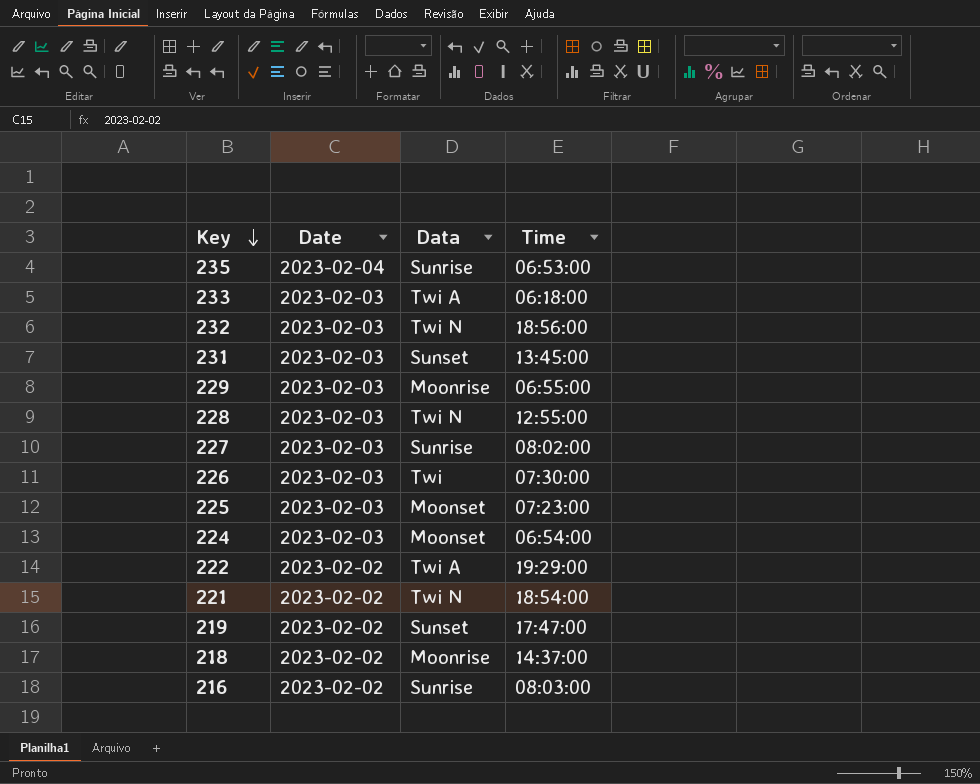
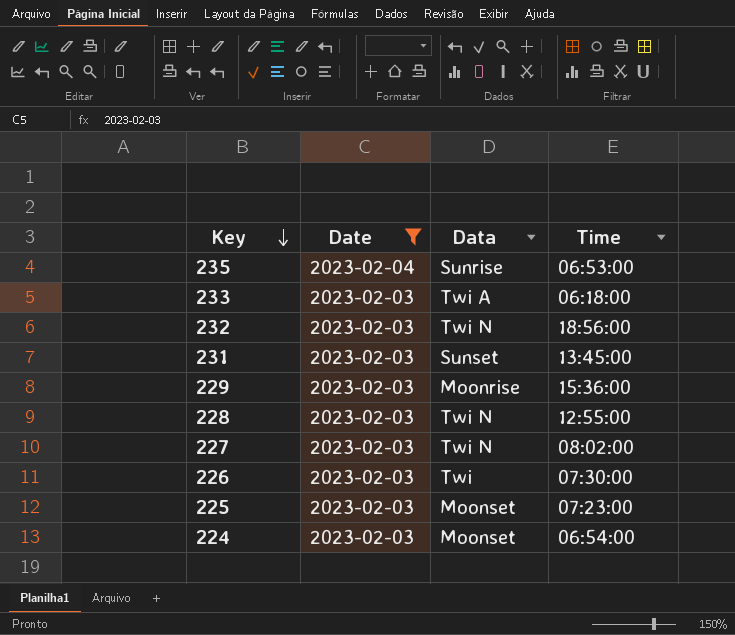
filter: none -> Date != 2023-02-02
229 | Time: 06:55:00 -> 15:36:00
227 | Data: Sunrise -> Twi N

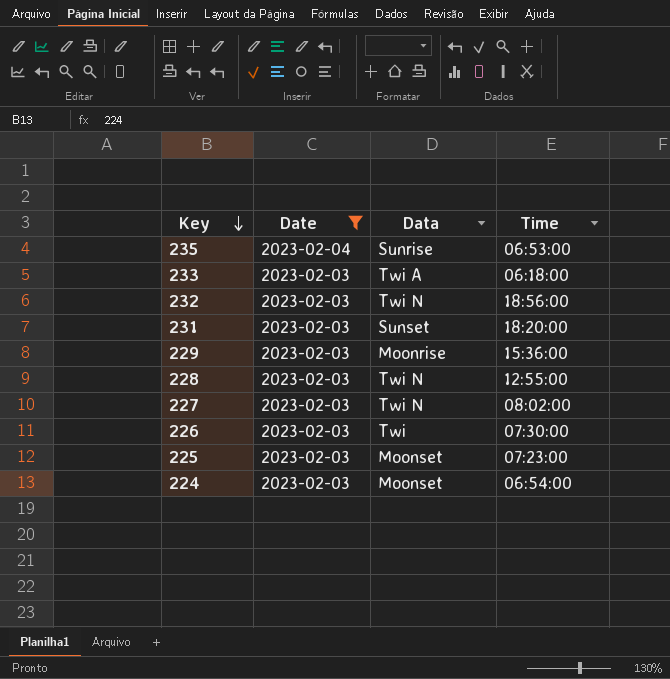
231 | Time: 13:45:00 -> 18:20:00

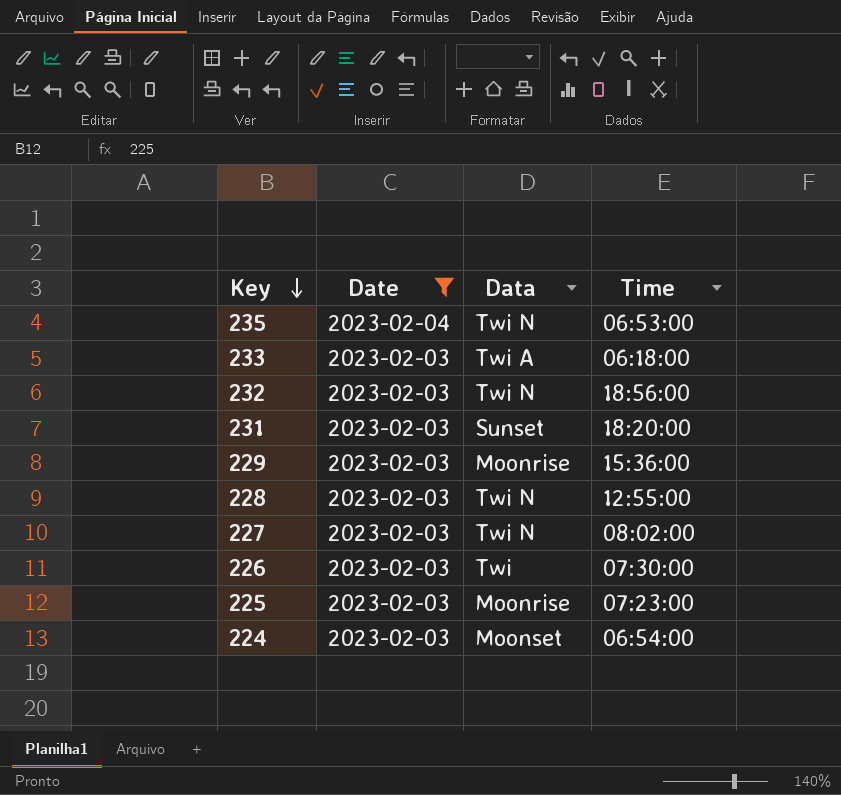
235 | Data: Sunrise -> Twi N
225 | Data: Moonset -> Moonrise

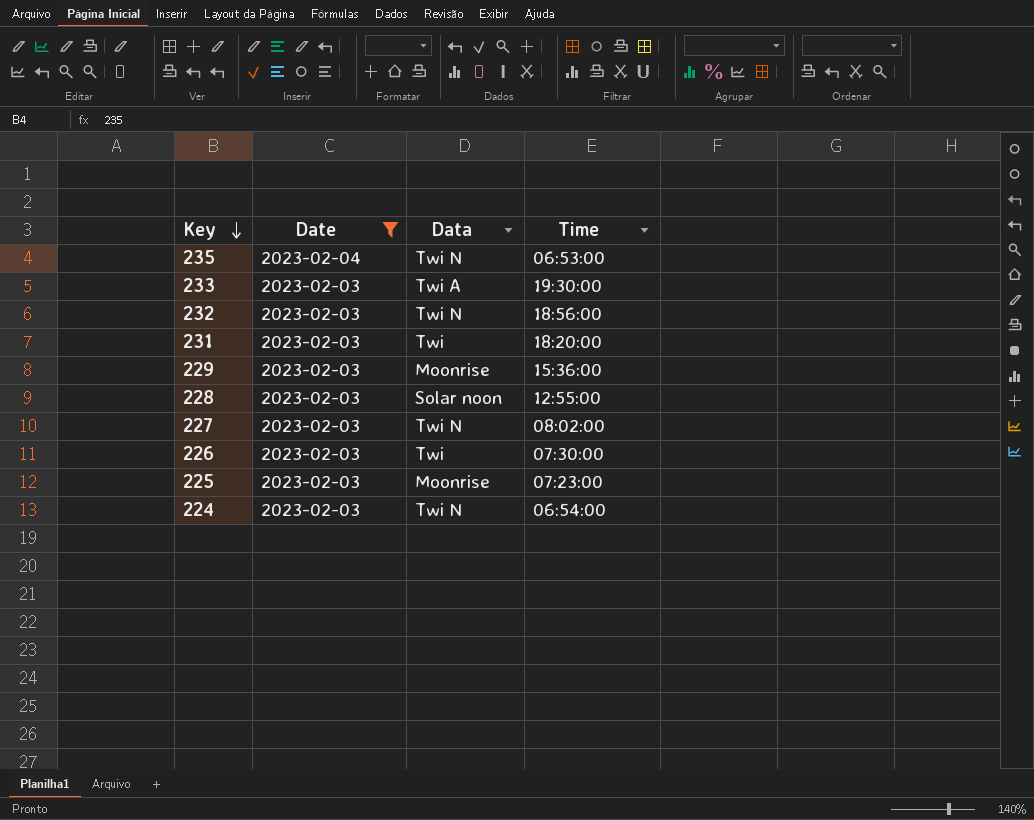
233 | Time: 06:18:00 -> 19:30:00
231 | Data: Sunset -> Twi
228 | Data: Twi N -> Solar noon
224 | Data: Moonset -> Twi N

